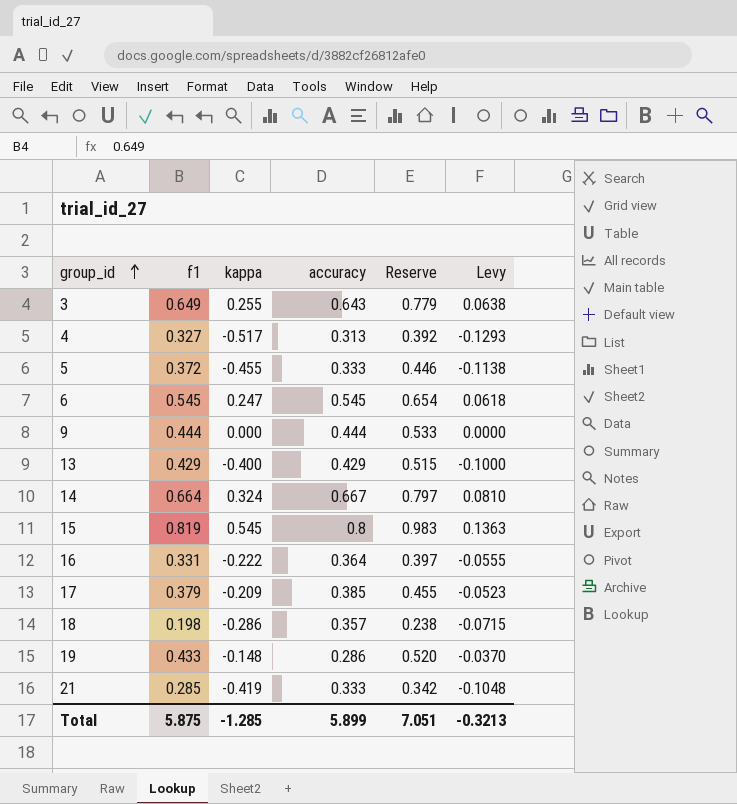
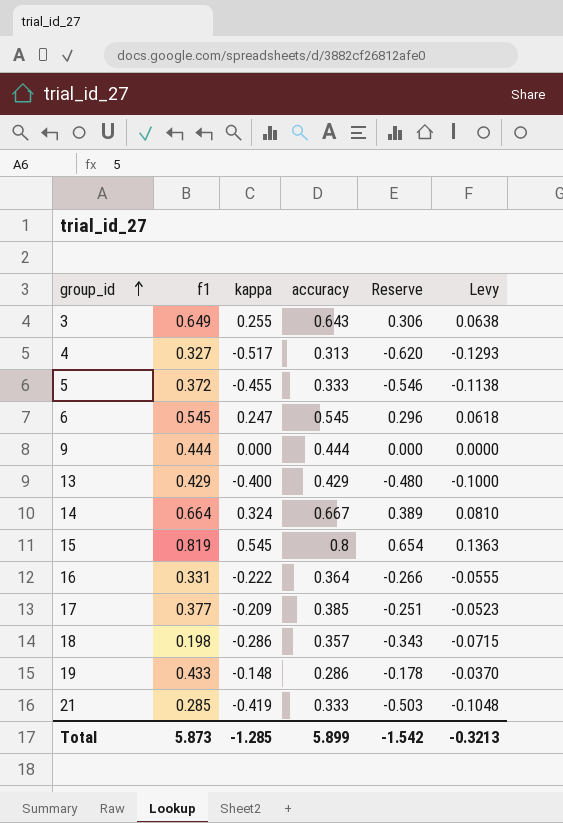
column Reserve | formula: [f1] * 1.2 -> [kappa] * 1.2
17 | f1: 0.379 -> 0.377
Total | f1: 5.875 -> 5.873
Total | Reserve: 7.051 -> -1.542

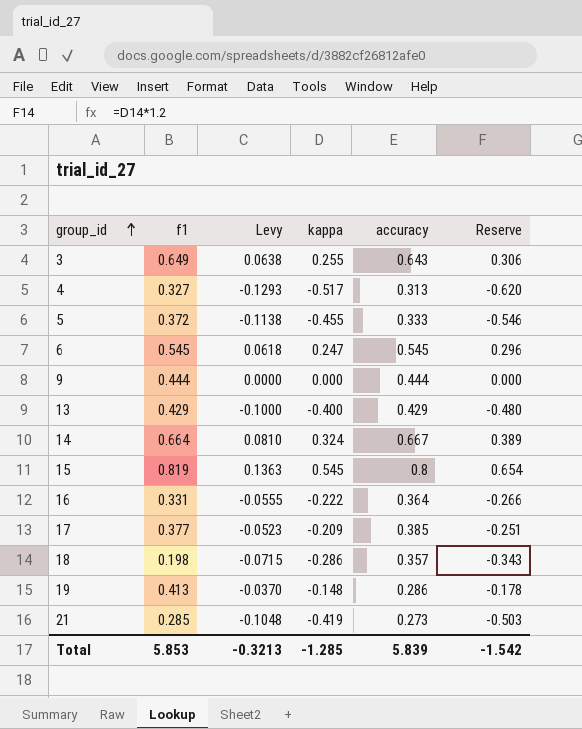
column Levy | position: 6 -> 3
19 | f1: 0.433 -> 0.413
21 | accuracy: 0.333 -> 0.273
Total | f1: 5.873 -> 5.853
Total | accuracy: 5.899 -> 5.839

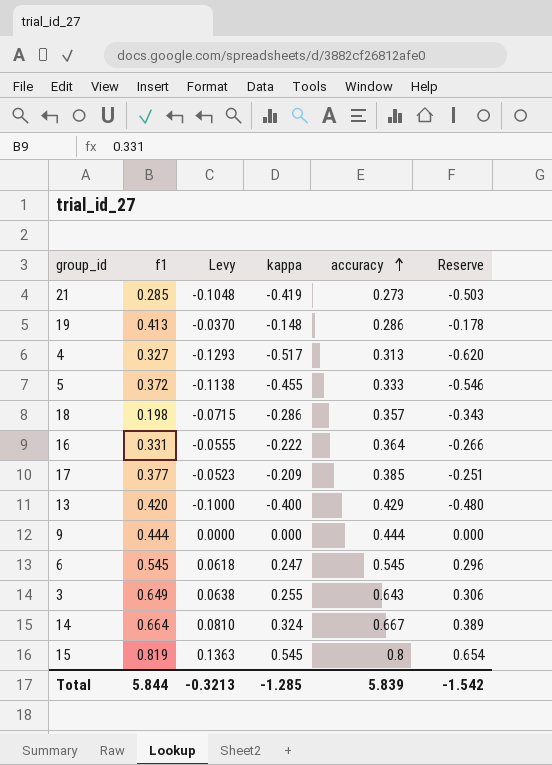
row order: group_id ascending -> accuracy ascending
13 | f1: 0.429 -> 0.420
Total | f1: 5.853 -> 5.844

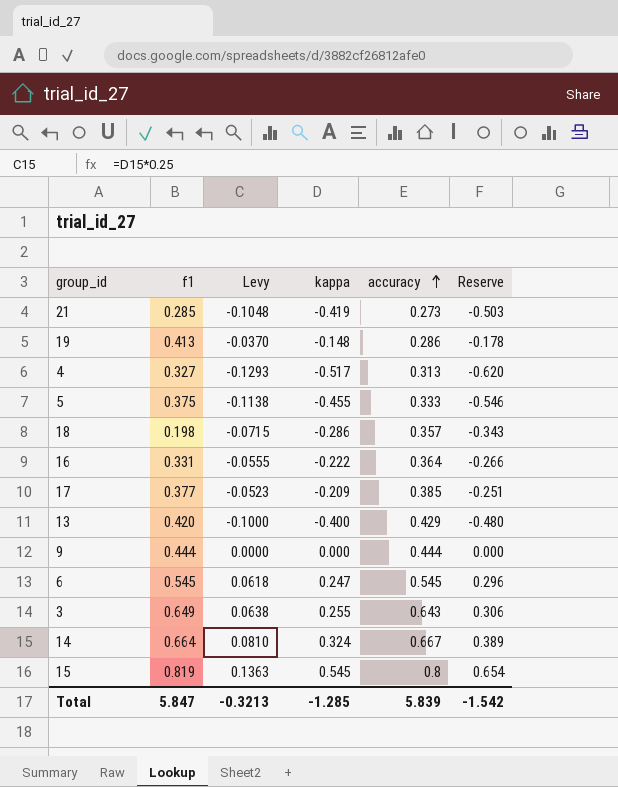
5 | f1: 0.372 -> 0.375
Total | f1: 5.844 -> 5.847

